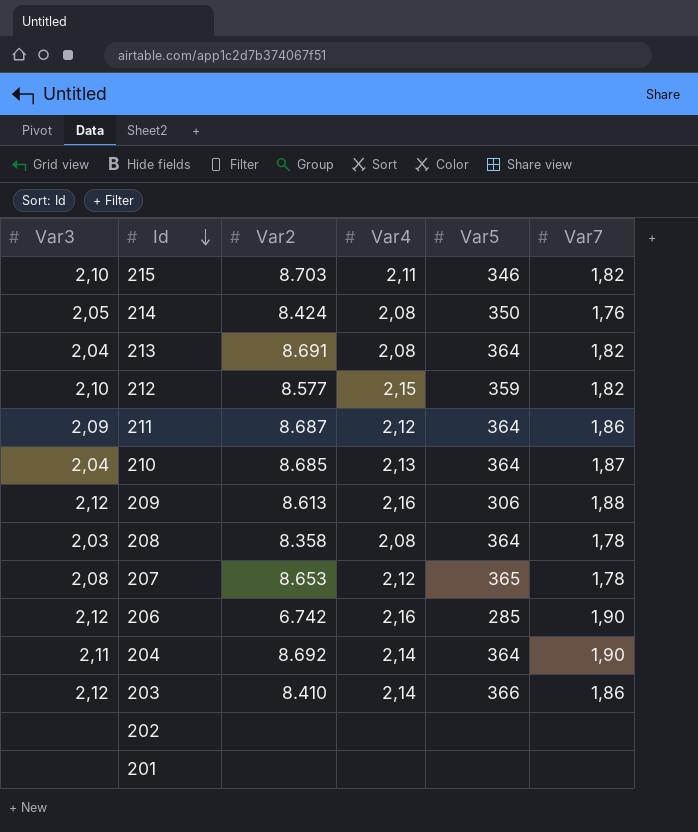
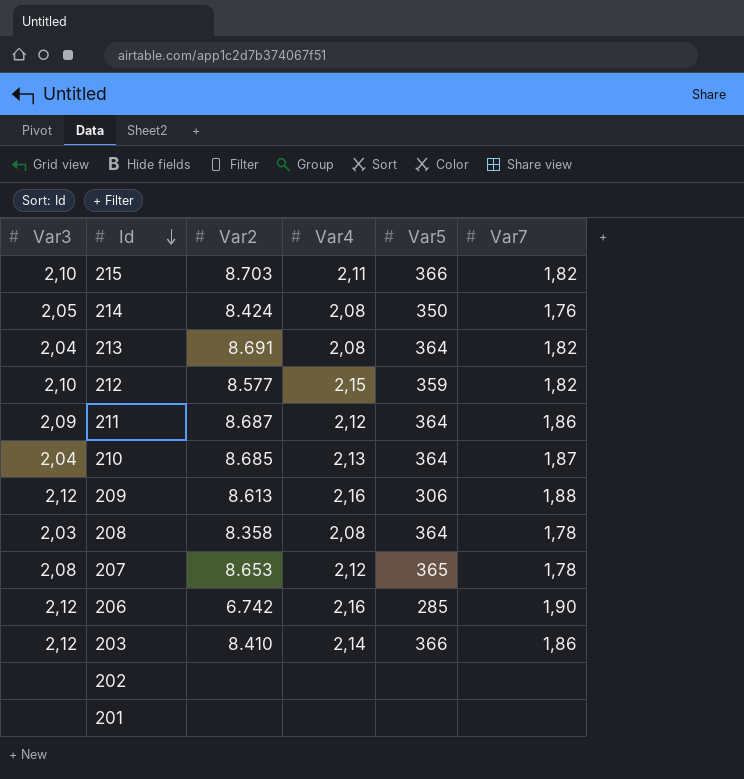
row 204: 2,11 | 8.692 | 2,14 | 364 | 1,90 -> none
215 | Var5: 346 -> 366

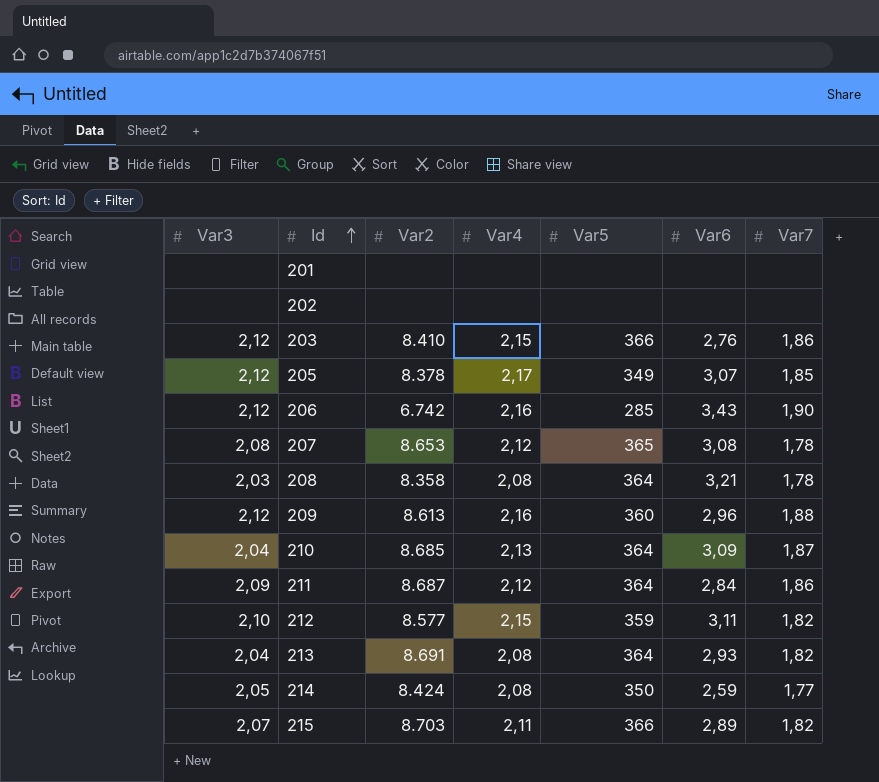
row order: Id descending -> Id ascending
column Var6 | position: none -> 6
203 | Var4: 2,14 -> 2,15
row 205: none -> 2,12 | 8.378 | 2,17 | 349 | 3,07 | 1,85
209 | Var5: 306 -> 360
214 | Var7: 1,76 -> 1,77
215 | Var3: 2,10 -> 2,07

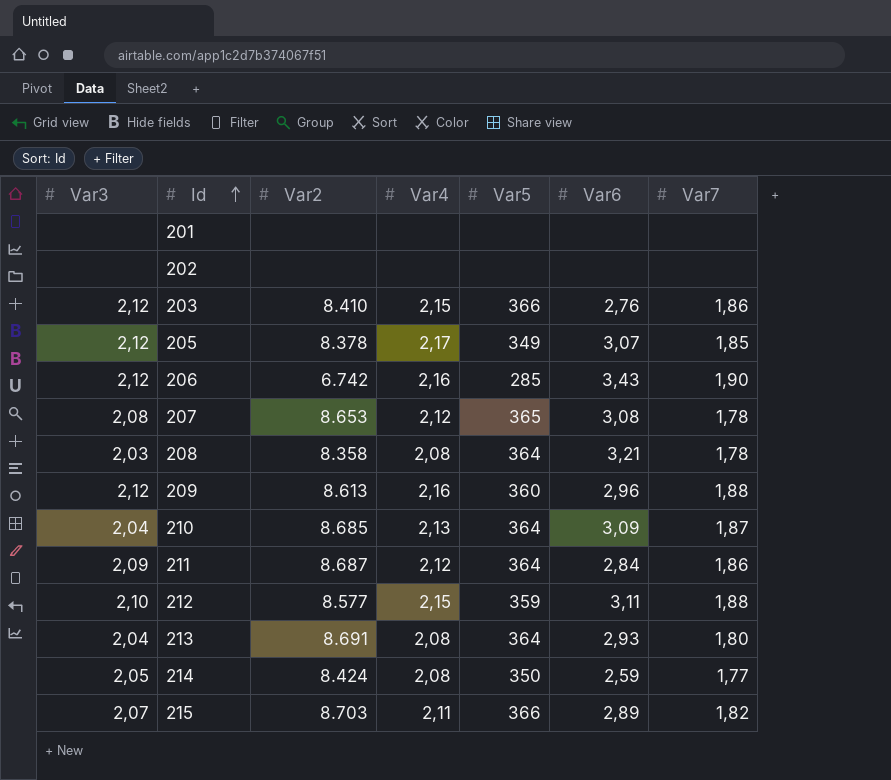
212 | Var7: 1,82 -> 1,88
213 | Var7: 1,82 -> 1,80

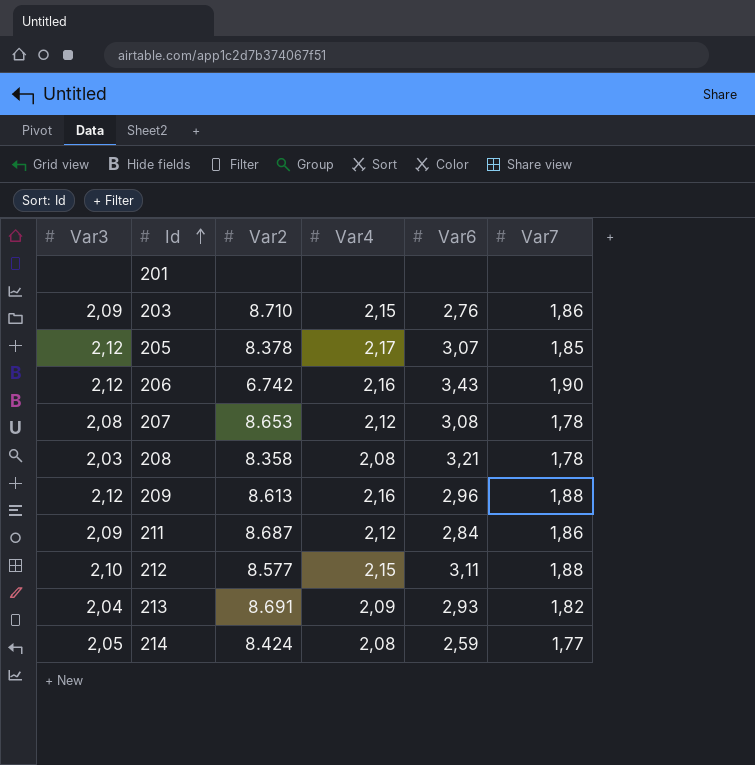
column Var5 | position: 5 -> none
row 202: none | none | none | none | none | none -> none
row 210: 2,04 | 8.685 | 2,13 | 364 | 3,09 | 1,87 -> none
row 215: 2,07 | 8.703 | 2,11 | 366 | 2,89 | 1,82 -> none
203 | Var3: 2,12 -> 2,09
203 | Var2: 8.410 -> 8.710
213 | Var4: 2,08 -> 2,09
213 | Var7: 1,80 -> 1,82

